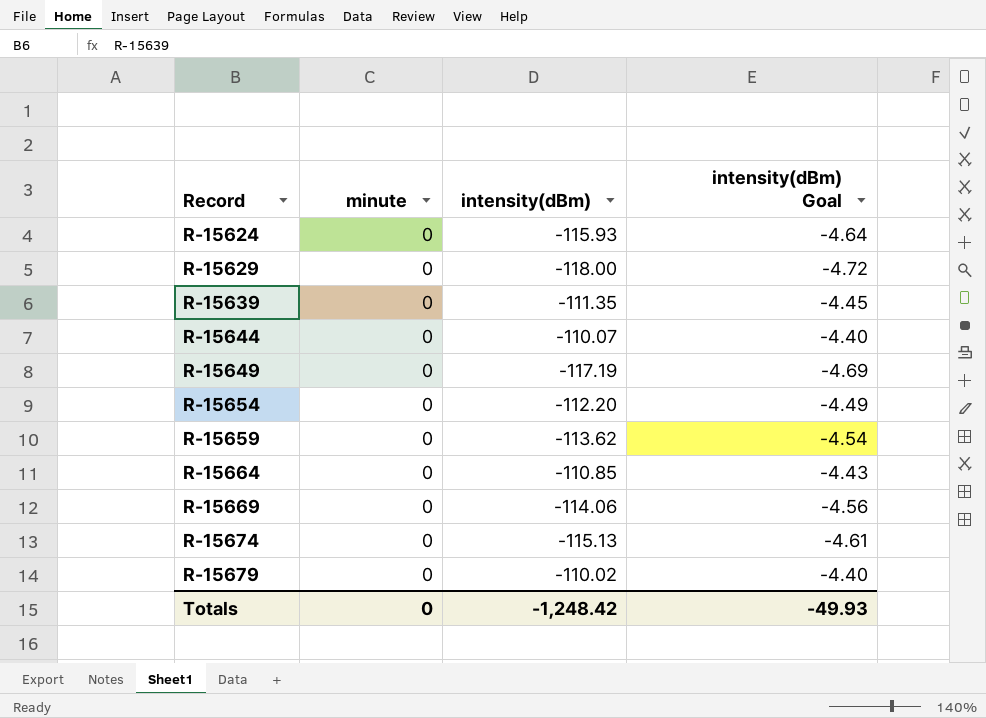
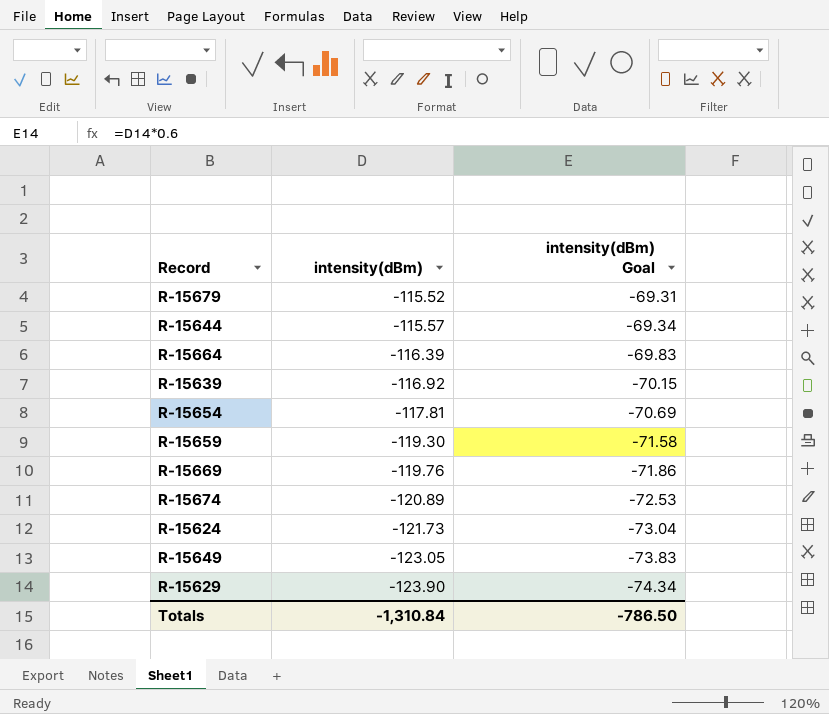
row order: Record ascending -> intensity(dBm) descending
column minute | position: 2 -> none
column intensity(dBm) Goal | formula: [intensity(dBm)] * 0.04 -> [intensity(dBm)] * 0.6
R-15679 | intensity(dBm): -110.02 -> -115.52
R-15644 | intensity(dBm): -110.07 -> -115.57
R-15664 | intensity(dBm): -110.85 -> -116.39
R-15639 | intensity(dBm): -111.35 -> -116.92
R-15654 | intensity(dBm): -112.20 -> -117.81
R-15659 | intensity(dBm): -113.62 -> -119.30
R-15669 | intensity(dBm): -114.06 -> -119.76
R-15674 | intensity(dBm): -115.13 -> -120.89
R-15624 | intensity(dBm): -115.93 -> -121.73
R-15649 | intensity(dBm): -117.19 -> -123.05
R-15629 | intensity(dBm): -118.00 -> -123.90
Totals | intensity(dBm): -1,248.42 -> -1,310.84
Totals | intensity(dBm) Goal: -49.93 -> -786.50

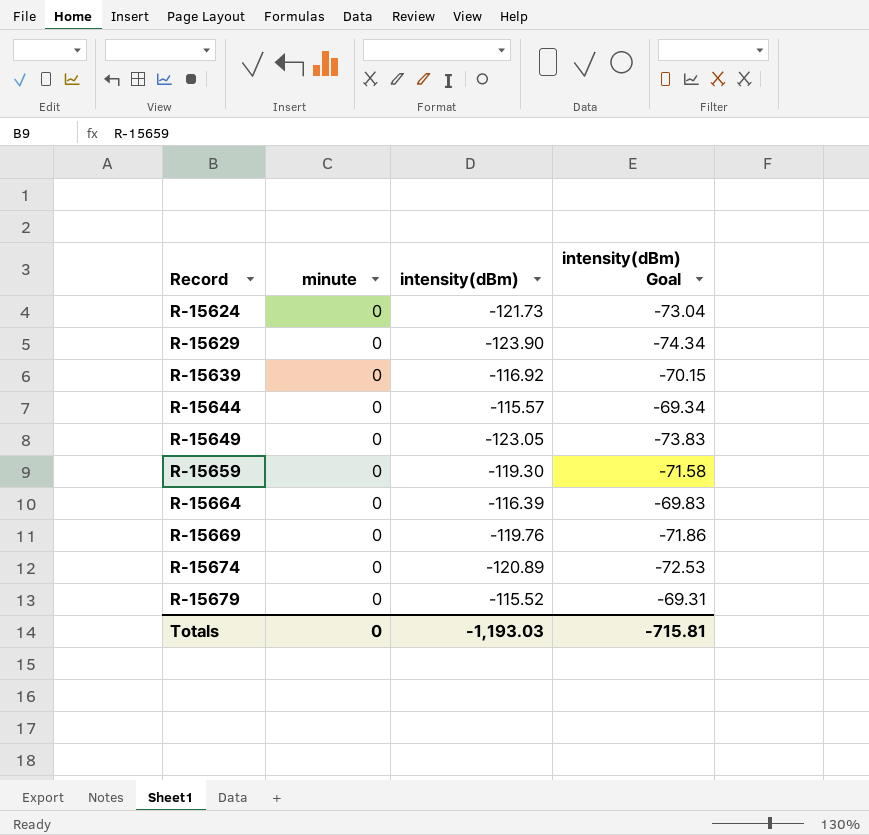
row order: intensity(dBm) descending -> Record ascending
column minute | position: none -> 2
row R-15654: -117.81 | -70.69 -> none
Totals | intensity(dBm): -1,310.84 -> -1,193.03
Totals | intensity(dBm) Goal: -786.50 -> -715.81

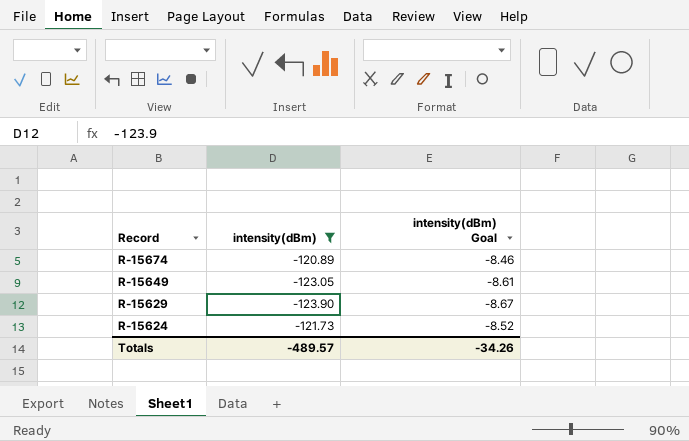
filter: none -> intensity(dBm) <= -120.89
row order: Record ascending -> Record descending
column minute | position: 2 -> none
column intensity(dBm) Goal | formula: [intensity(dBm)] * 0.6 -> [intensity(dBm)] * 0.07
Totals | intensity(dBm): -1,193.03 -> -489.57
Totals | intensity(dBm) Goal: -715.81 -> -34.26

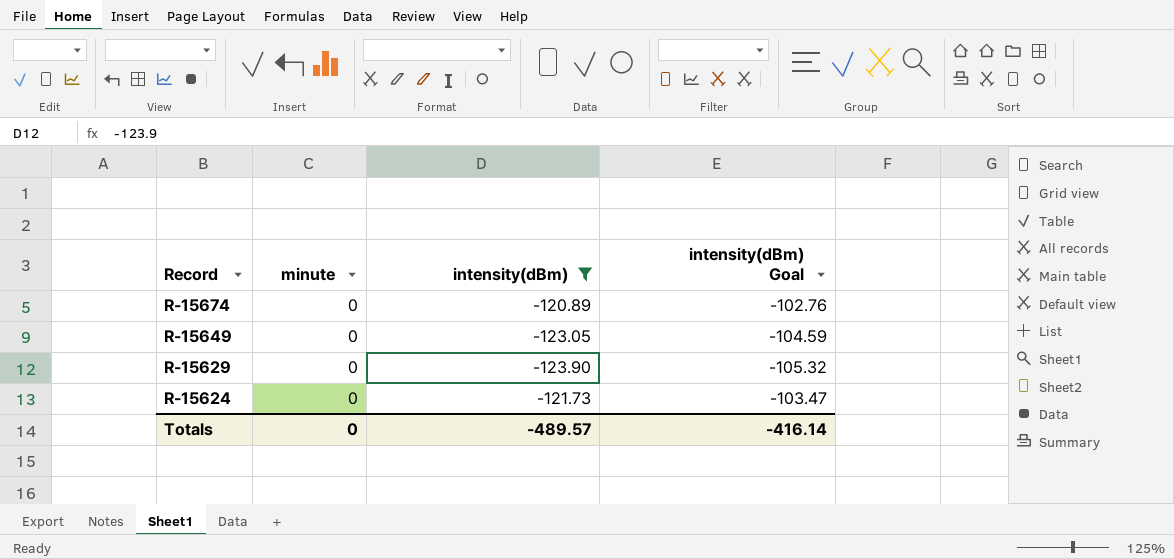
column minute | position: none -> 2
column intensity(dBm) Goal | formula: [intensity(dBm)] * 0.07 -> [intensity(dBm)] * 0.85
Totals | intensity(dBm) Goal: -34.26 -> -416.14

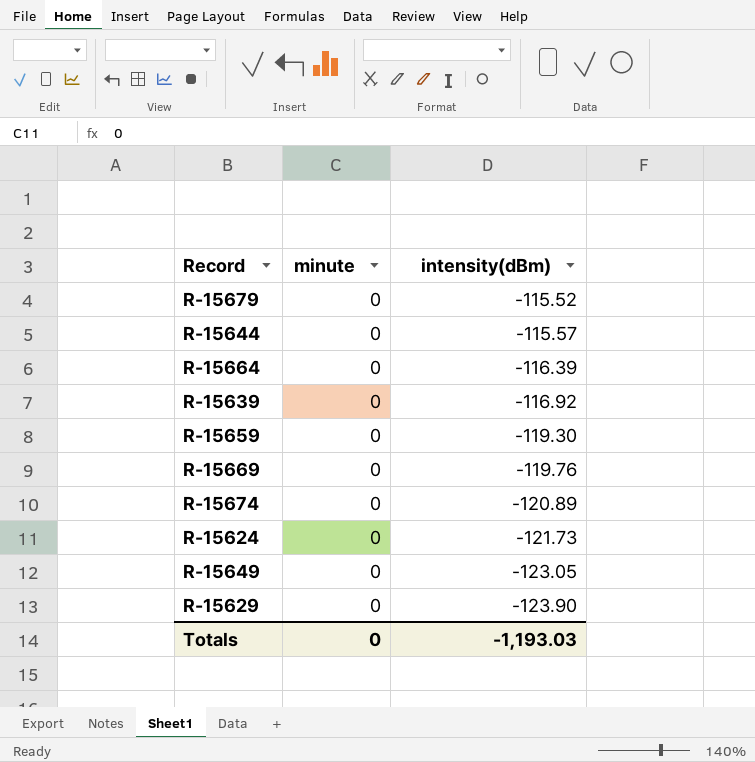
filter: intensity(dBm) <= -120.89 -> none
row order: Record descending -> intensity(dBm) descending
column intensity(dBm) Goal | formula: [intensity(dBm)] * 0.85 -> none
Totals | intensity(dBm): -489.57 -> -1,193.03

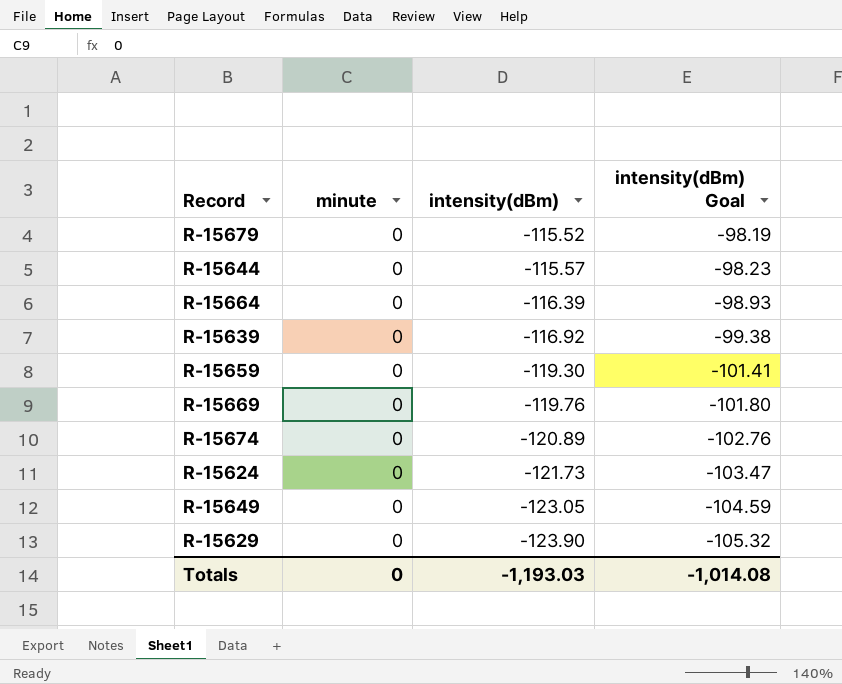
column intensity(dBm) Goal | formula: none -> [intensity(dBm)] * 0.85

